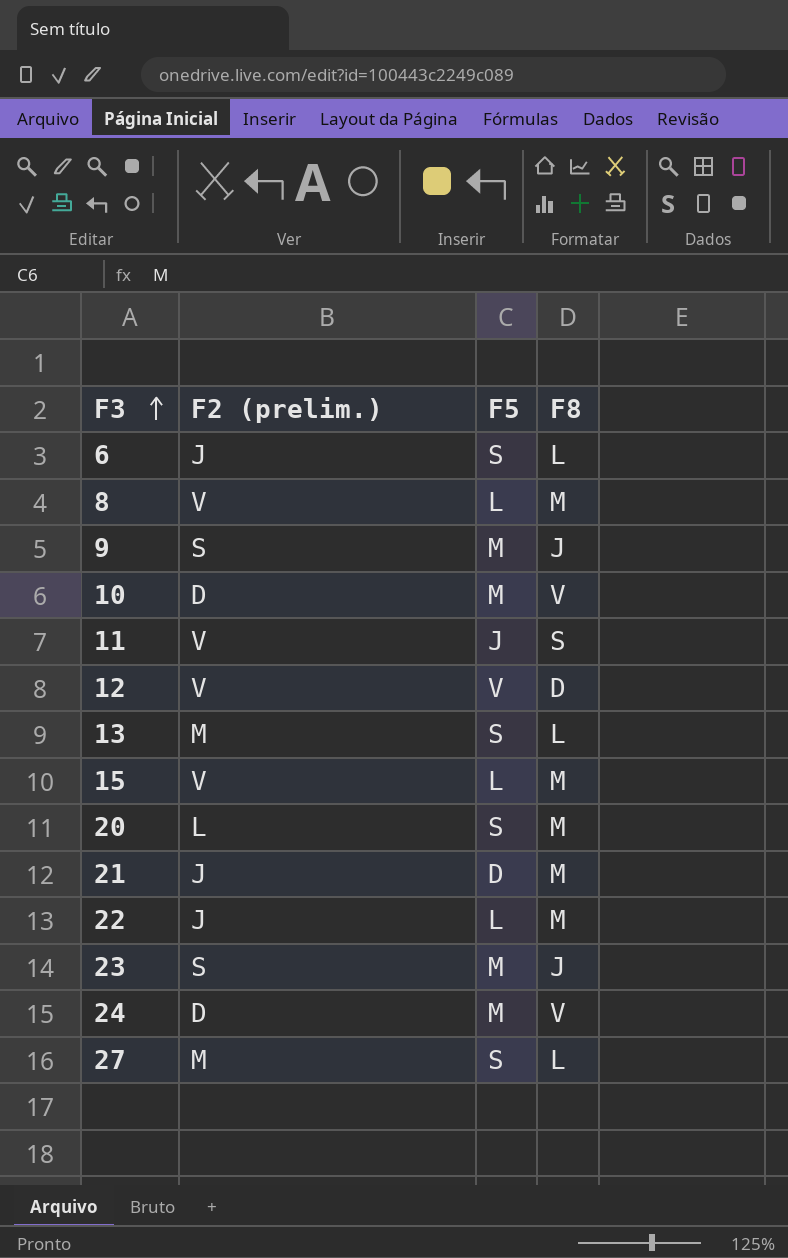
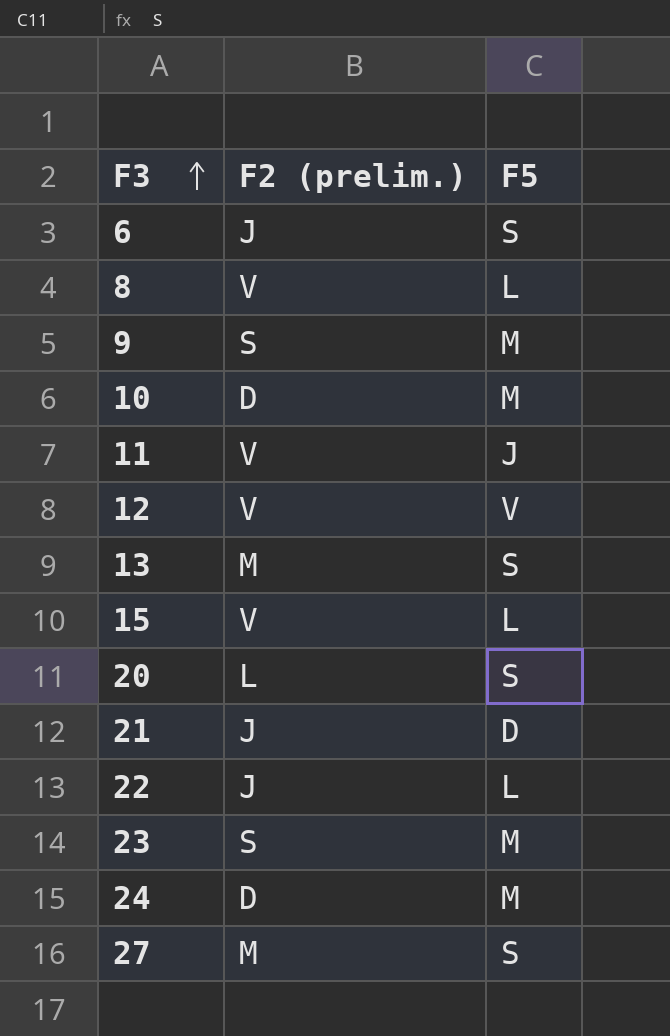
column F8 | position: 4 -> none

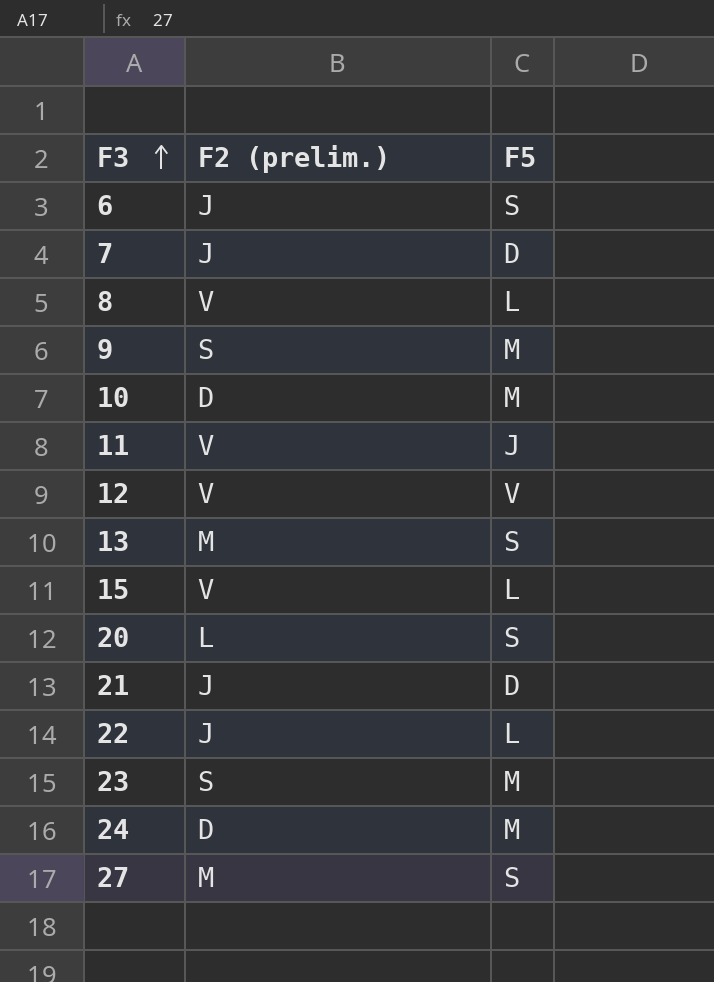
row 7: none -> J | D

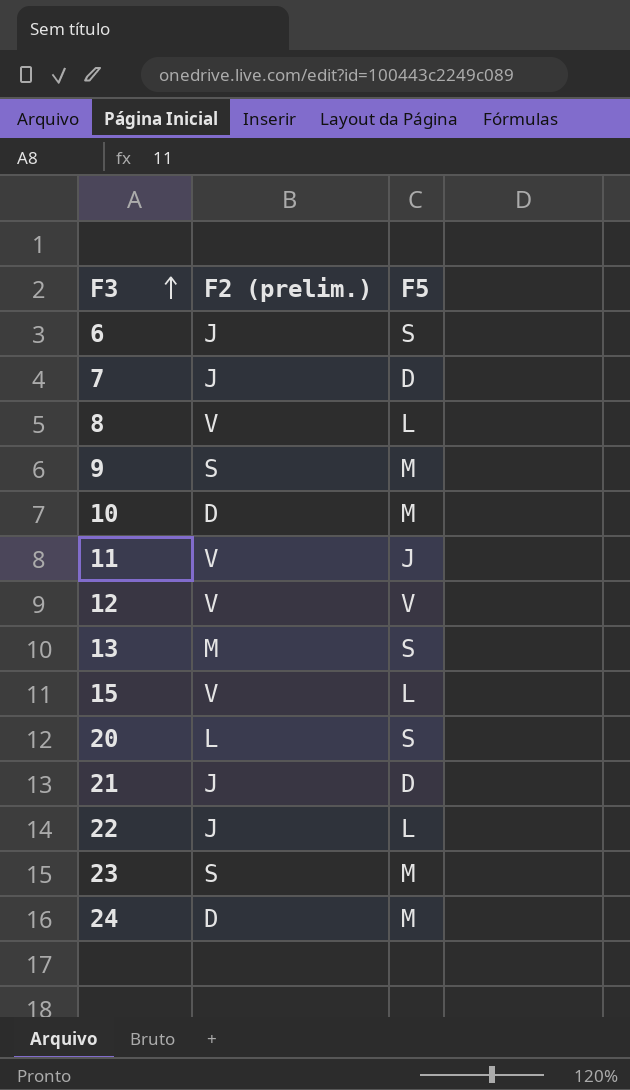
row 27: M | S -> none

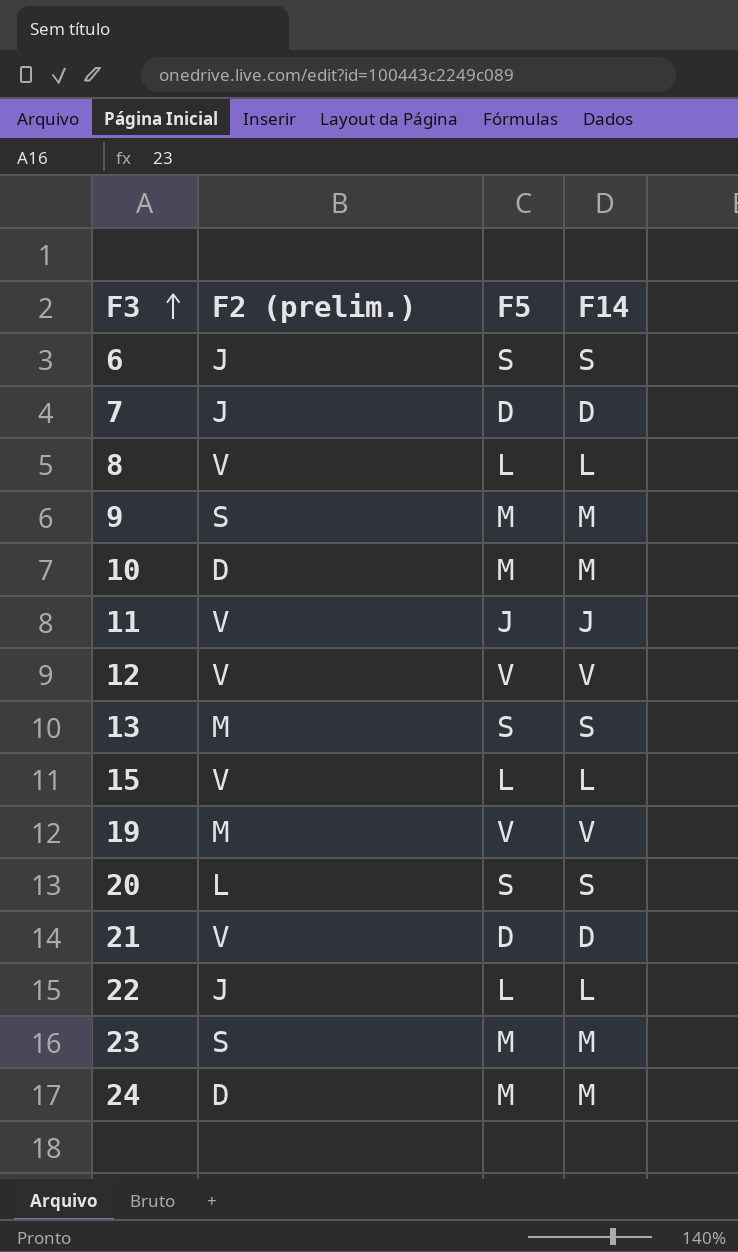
column F14 | position: none -> 4
row 19: none -> M | V | V
21 | F2 (prelim.): J -> V

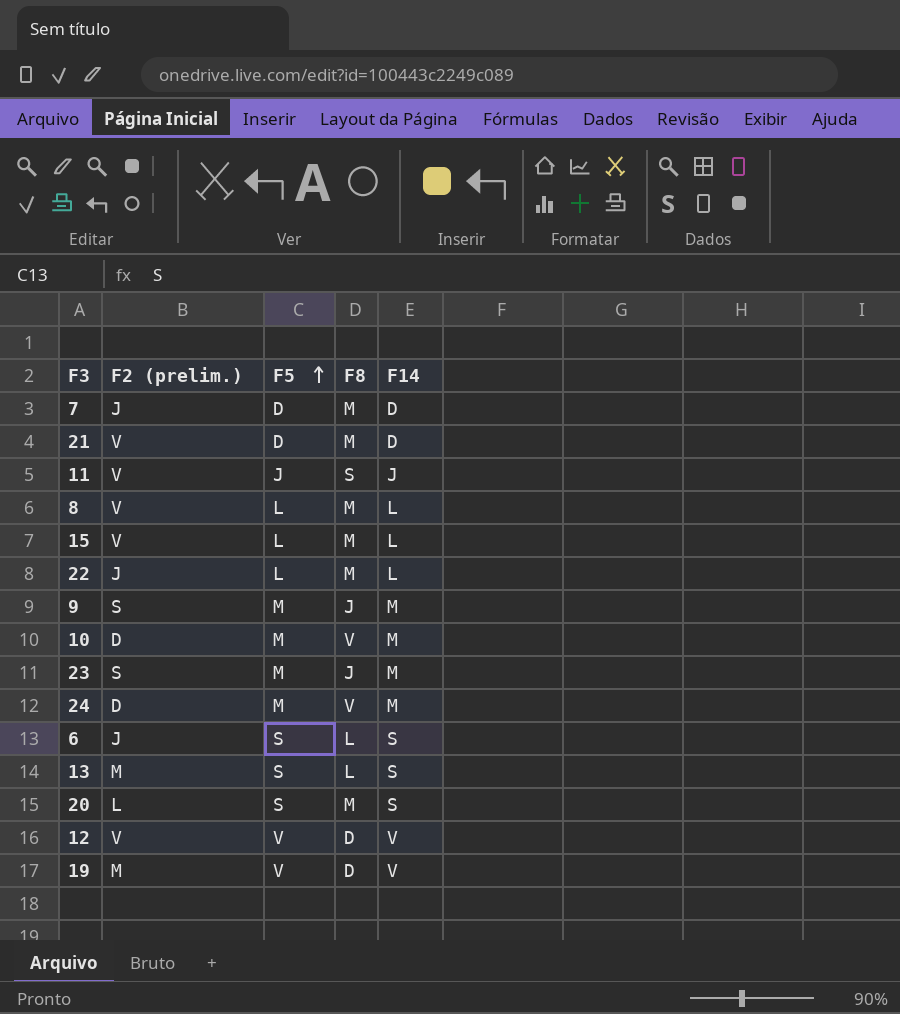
row order: F3 ascending -> F5 ascending
column F8 | position: none -> 4

